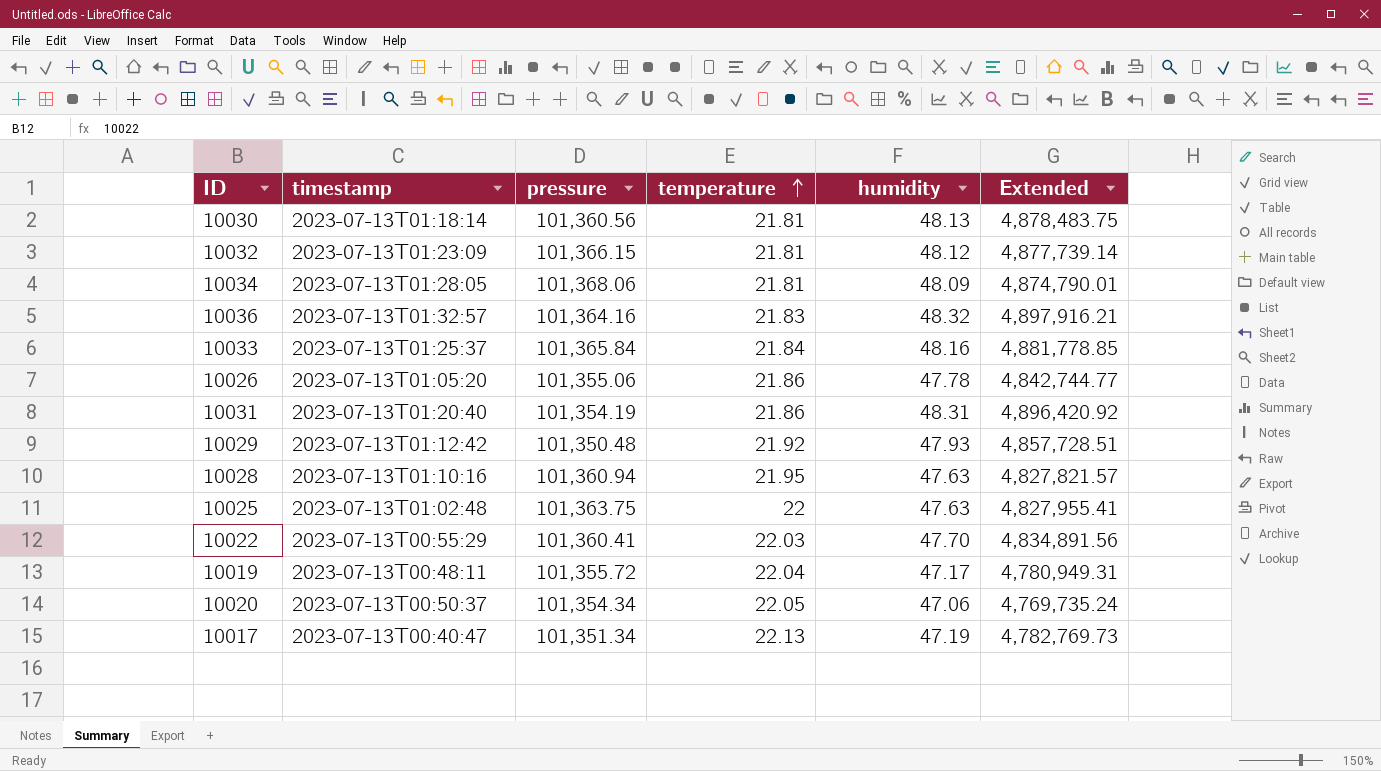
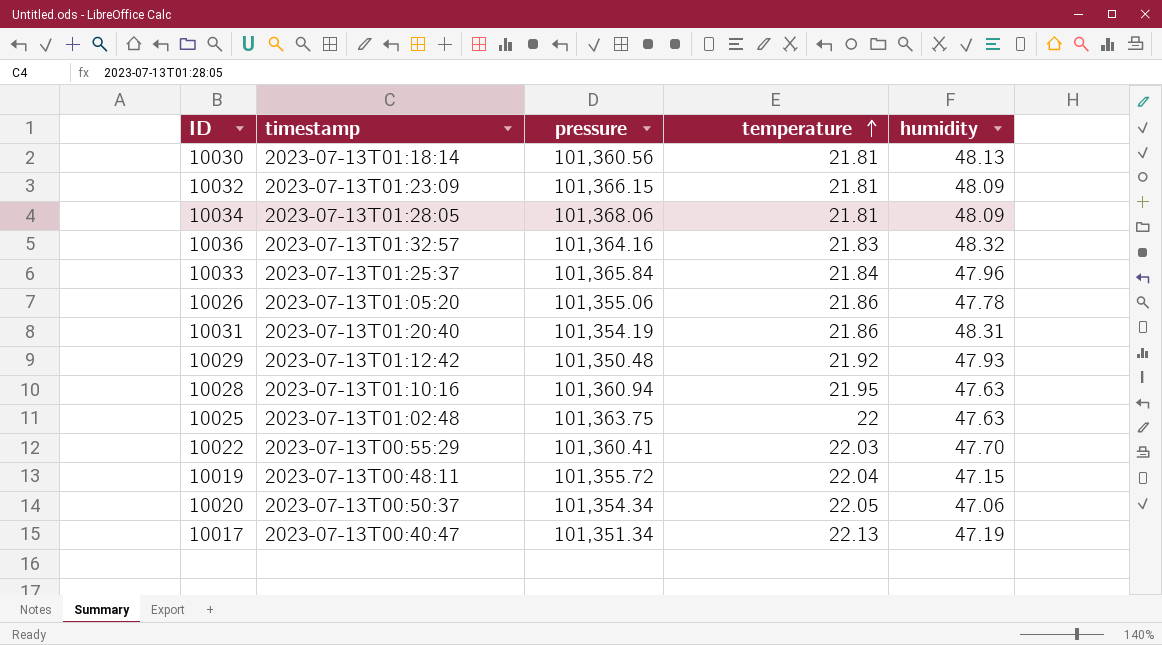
column Extended | formula: [pressure] * [humidity] -> none
10032 | humidity: 48.12 -> 48.09
10033 | humidity: 48.16 -> 47.96
10019 | humidity: 47.17 -> 47.15

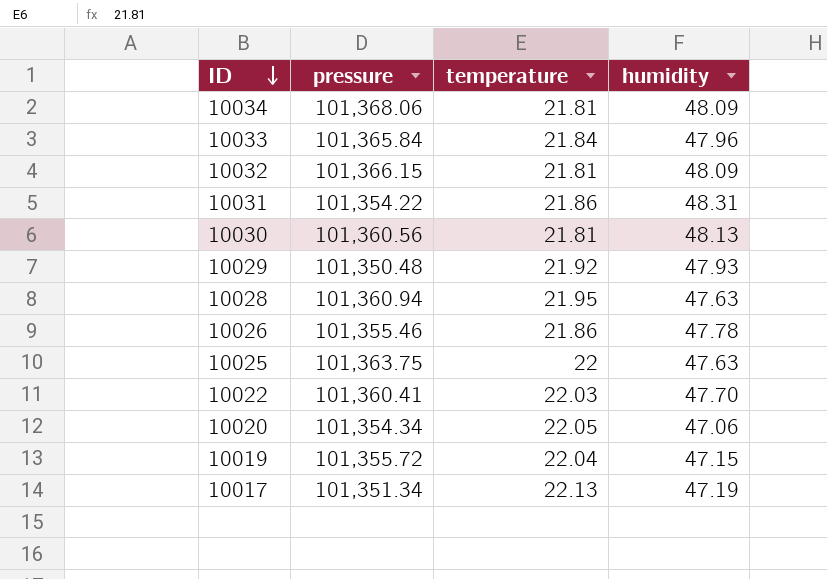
row order: temperature ascending -> ID descending
column timestamp | position: 2 -> none
row 10036: 2023-07-13T01:32:57 | 101,364.16 | 21.83 | 48.32 -> none
10031 | pressure: 101,354.19 -> 101,354.22
10026 | pressure: 101,355.06 -> 101,355.46

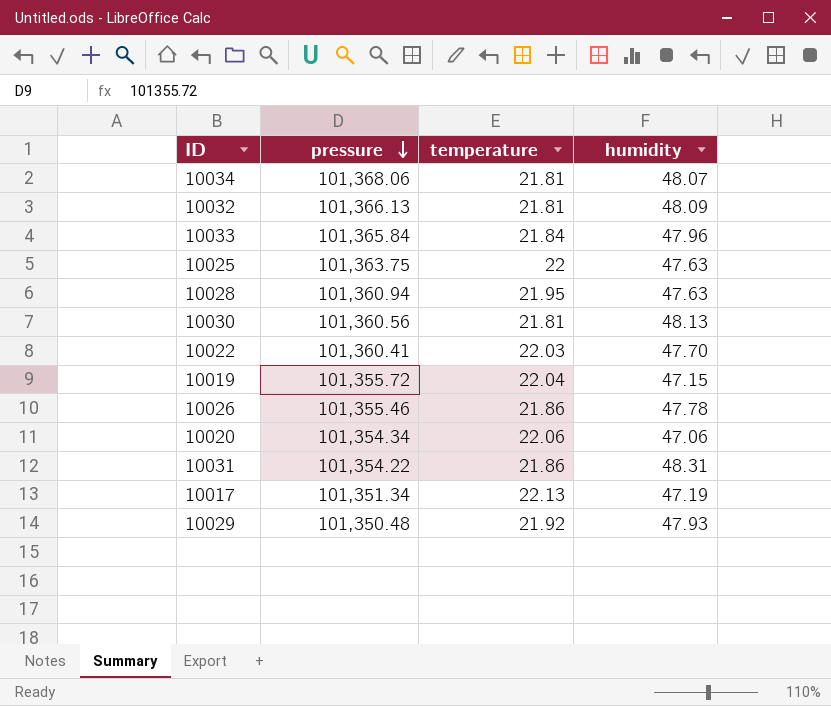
row order: ID descending -> pressure descending
10034 | humidity: 48.09 -> 48.07
10032 | pressure: 101,366.15 -> 101,366.13
10020 | temperature: 22.05 -> 22.06

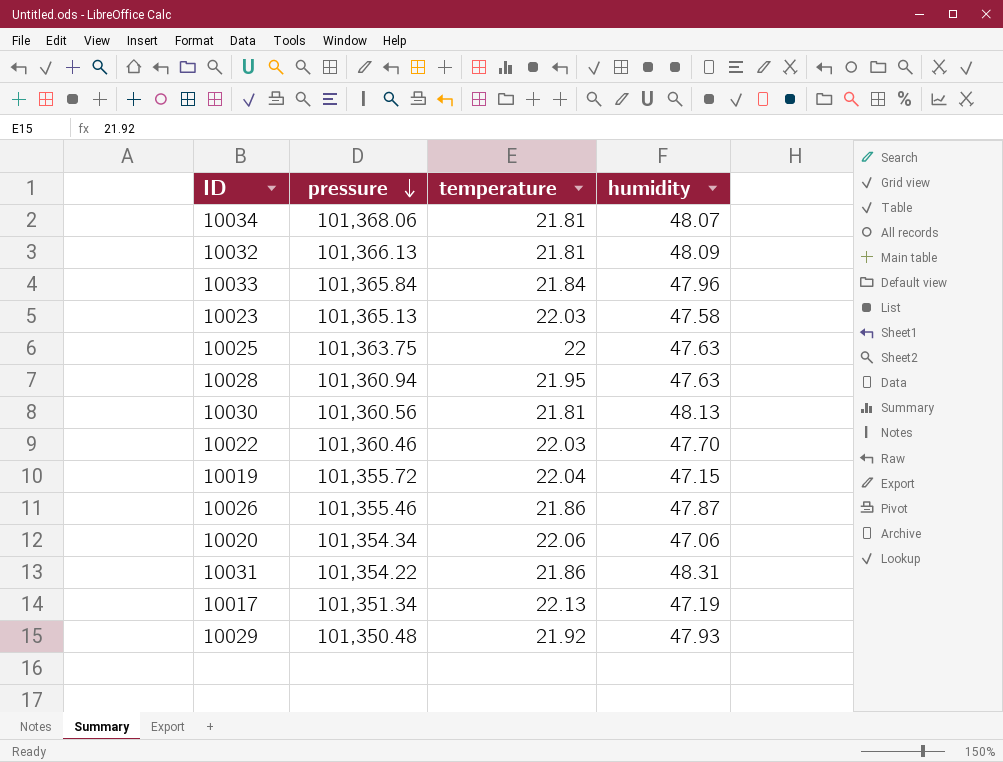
row 10023: none -> 101,365.13 | 22.03 | 47.58
10022 | pressure: 101,360.41 -> 101,360.46
10026 | humidity: 47.78 -> 47.87

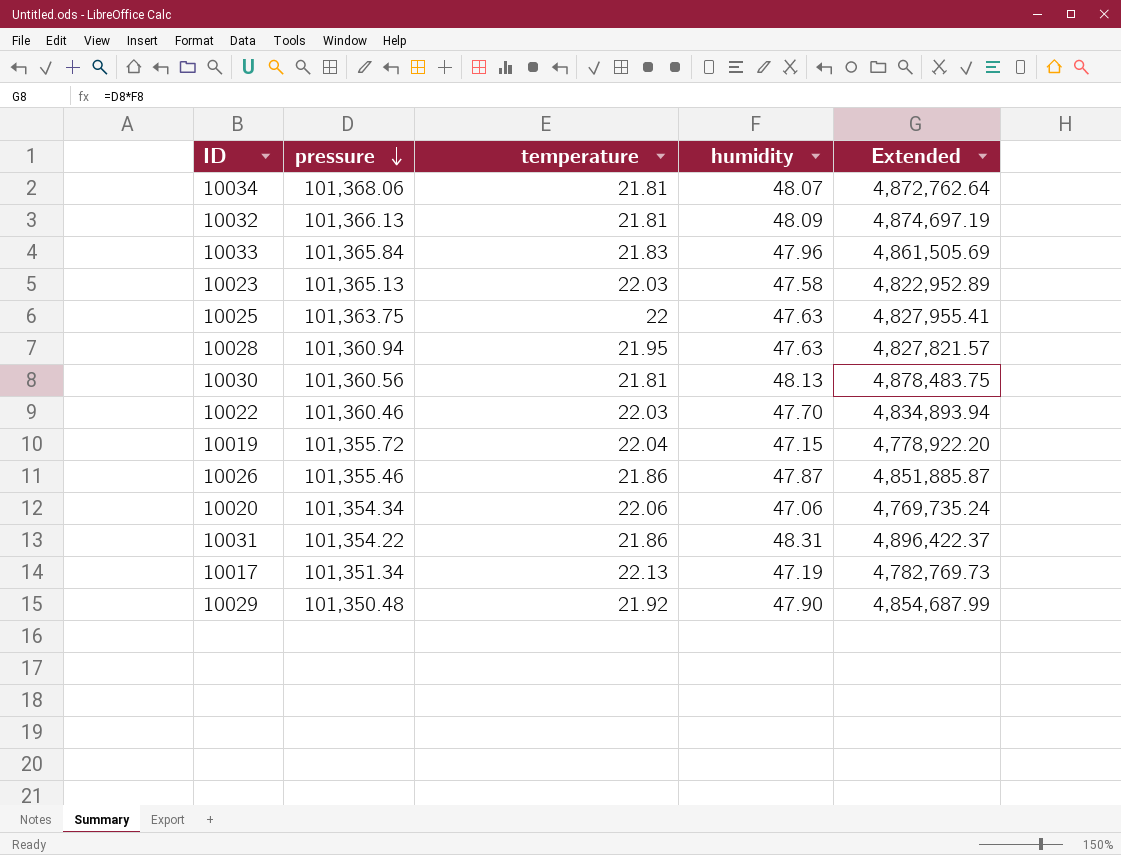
column Extended | formula: none -> [pressure] * [humidity]
10033 | temperature: 21.84 -> 21.83
10029 | humidity: 47.93 -> 47.90

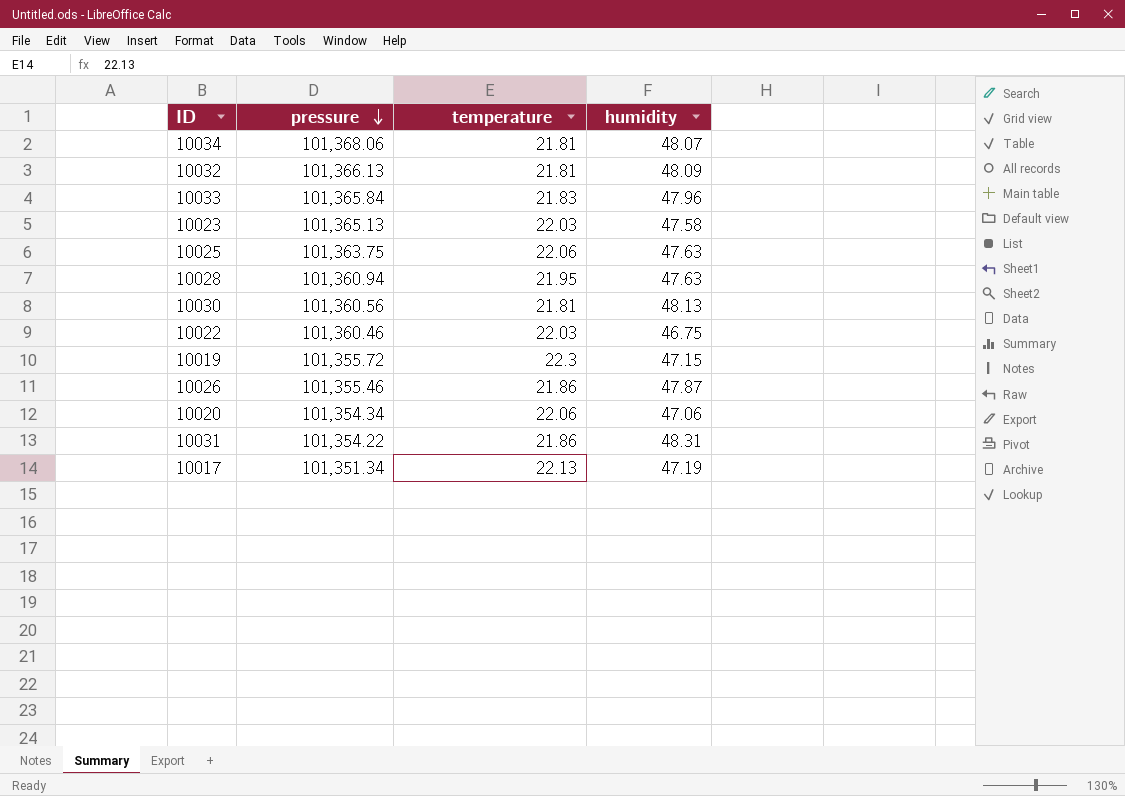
column Extended | formula: [pressure] * [humidity] -> none
row 10029: 101,350.48 | 21.92 | 47.90 | 4,854,687.99 -> none
10025 | temperature: 22 -> 22.06
10022 | humidity: 47.70 -> 46.75
10019 | temperature: 22.04 -> 22.3

